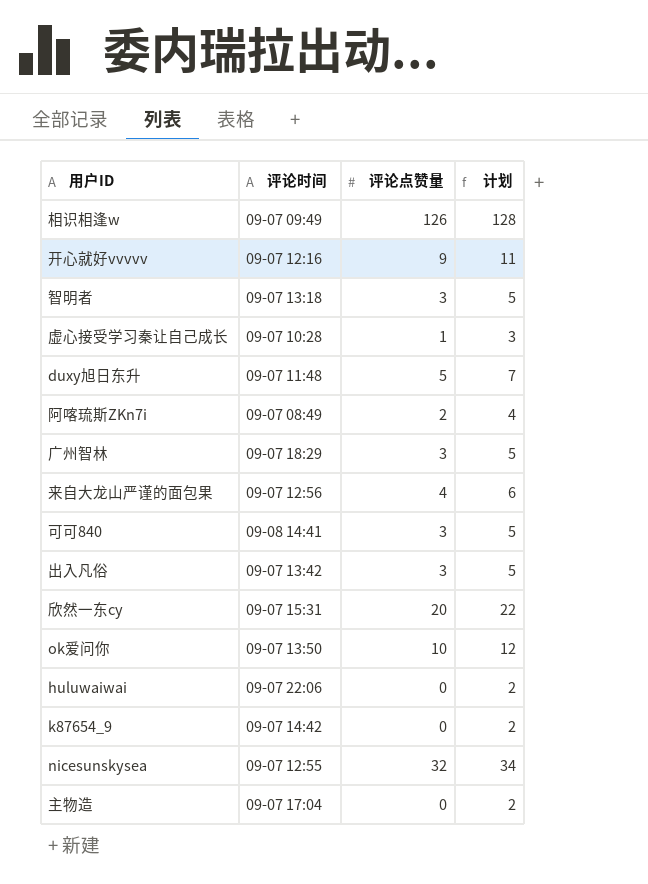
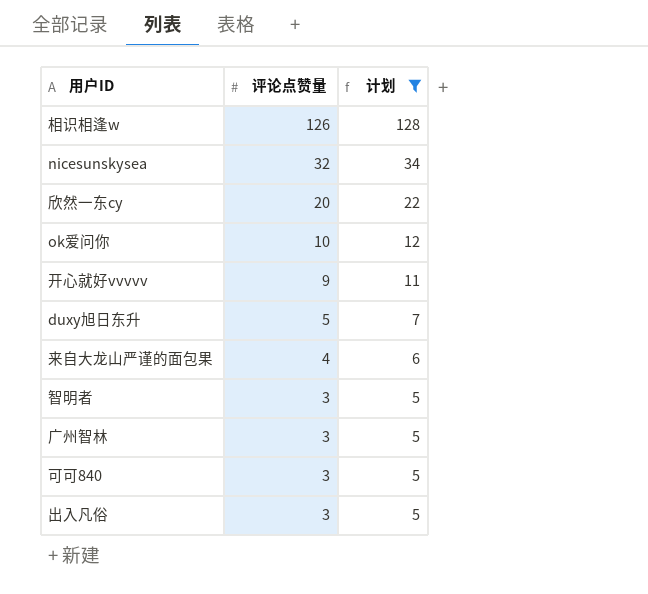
filter: none -> 计划 >= 5
row order: none -> 评论点赞量 descending
column 评论时间 | position: 2 -> none

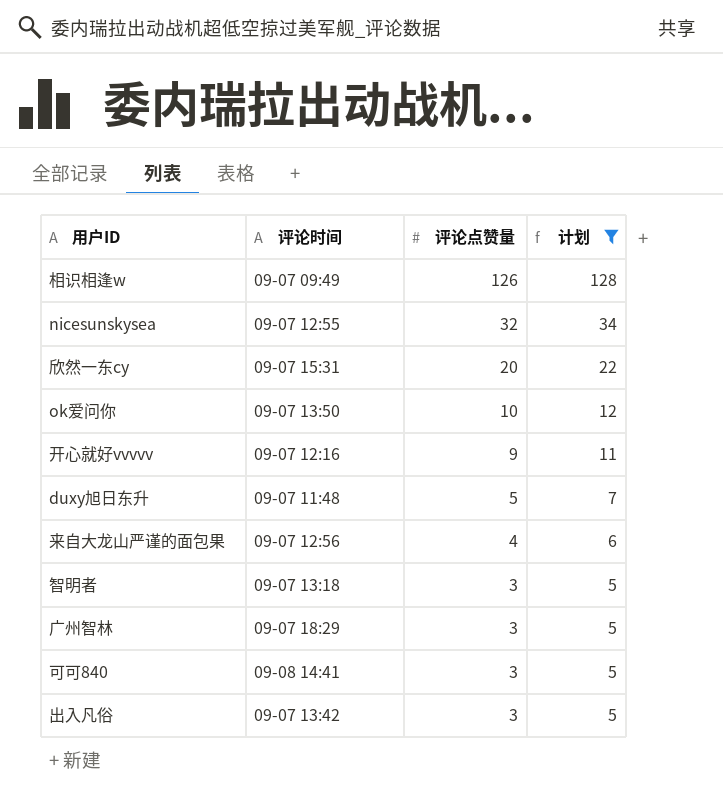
column 评论时间 | position: none -> 2

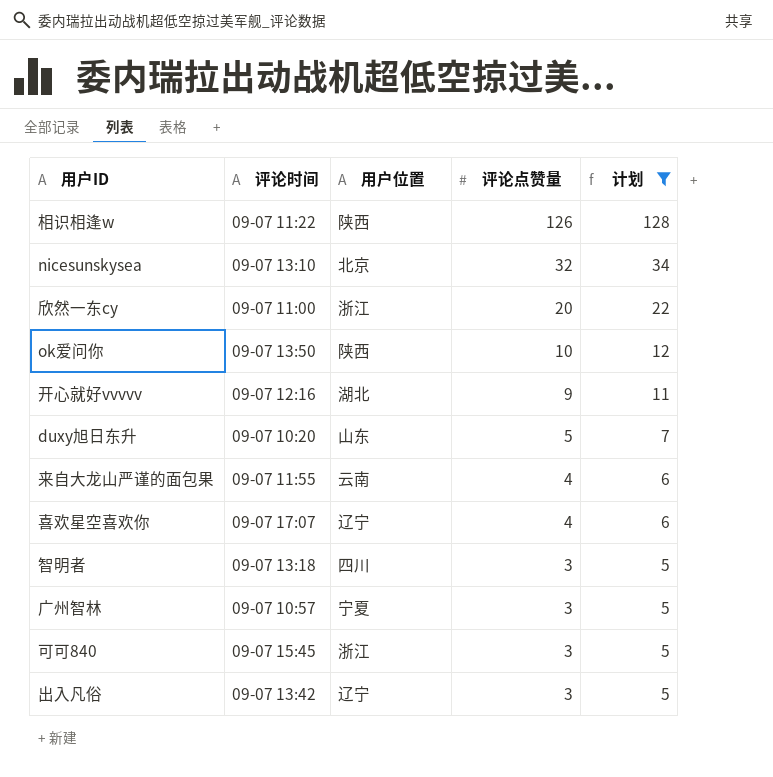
column 用户位置 | position: none -> 3
相识相逢w | 评论时间: 09-07 09:49 -> 09-07 11:22
nicesunskysea | 评论时间: 09-07 12:55 -> 09-07 13:10
欣然一东cy | 评论时间: 09-07 15:31 -> 09-07 11:00
duxy旭日东升 | 评论时间: 09-07 11:48 -> 09-07 10:20
来自大龙山严谨的面包果 | 评论时间: 09-07 12:56 -> 09-07 11:55
row 喜欢星空喜欢你: none -> 09-07 17:07 | 辽宁 | 4 | 6
广州智林 | 评论时间: 09-07 18:29 -> 09-07 10:57
可可840 | 评论时间: 09-08 14:41 -> 09-07 15:45

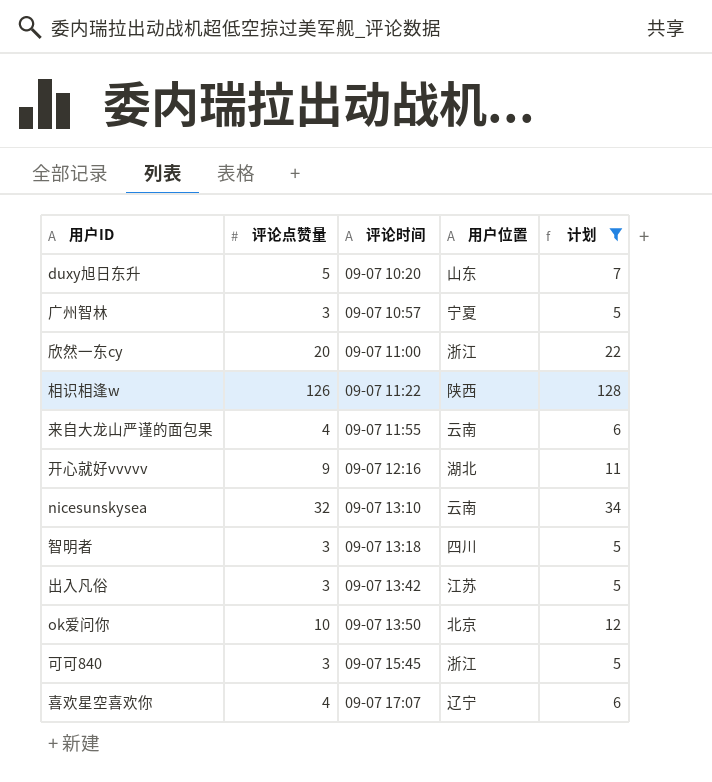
row order: 评论点赞量 descending -> 评论时间 ascending
column 评论点赞量 | position: 4 -> 2
nicesunskysea | 用户位置: 北京 -> 云南
出入凡俗 | 用户位置: 辽宁 -> 江苏
ok爱问你 | 用户位置: 陕西 -> 北京

